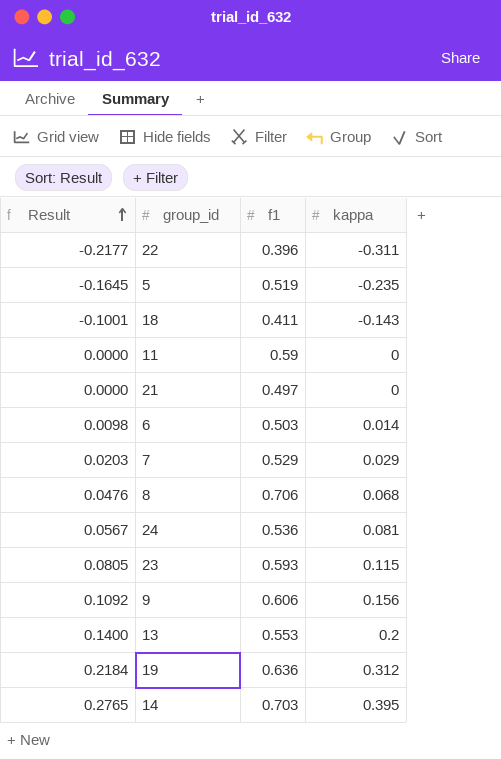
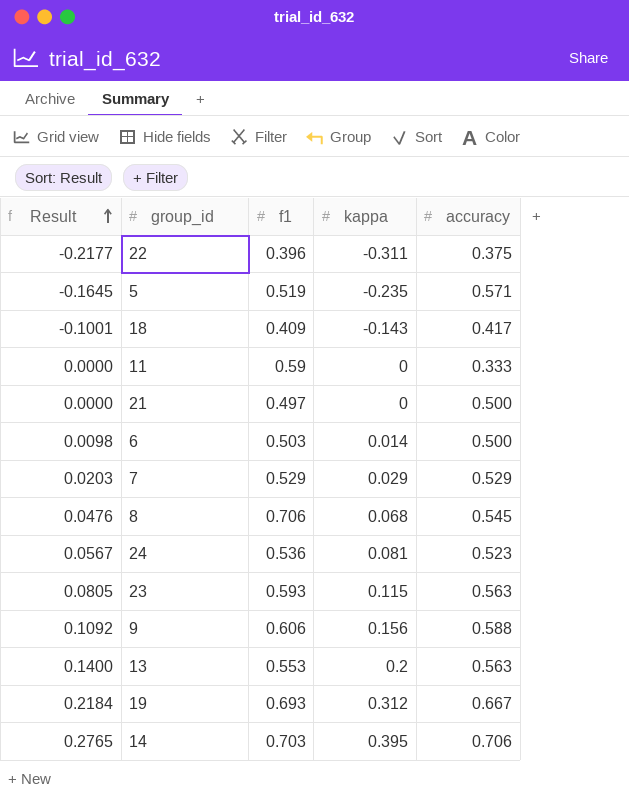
column accuracy | position: none -> 5
18 | f1: 0.411 -> 0.409
19 | f1: 0.636 -> 0.693

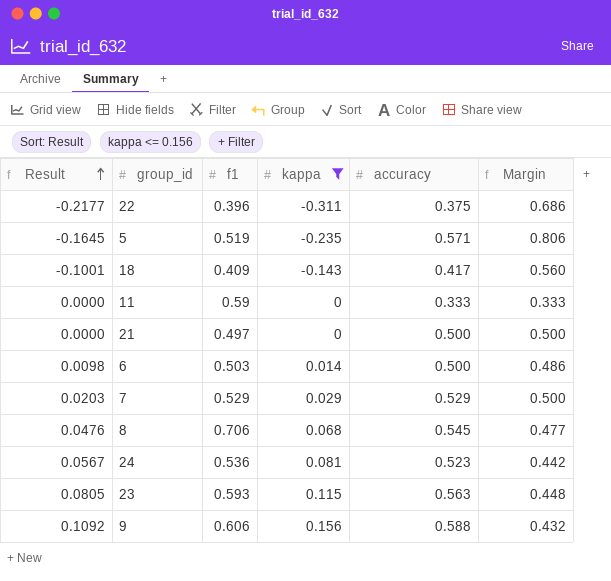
filter: none -> kappa <= 0.156
column Margin | formula: none -> [accuracy] - [kappa]

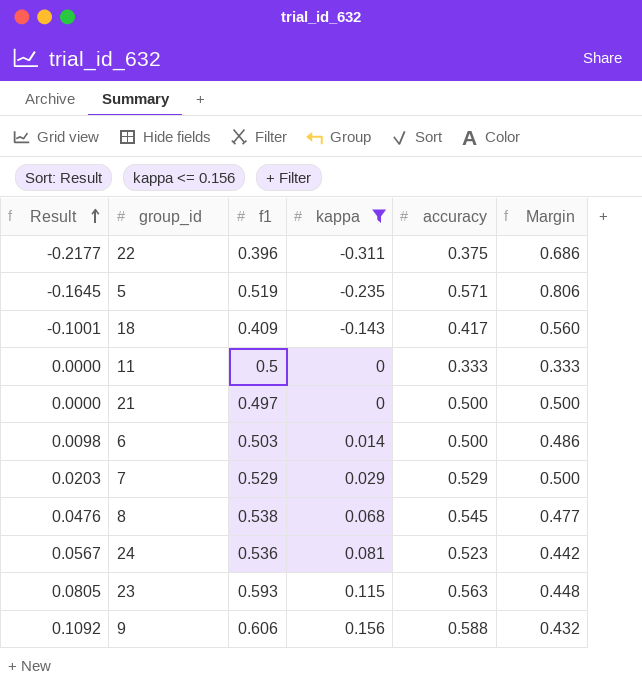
11 | f1: 0.59 -> 0.5
8 | f1: 0.706 -> 0.538

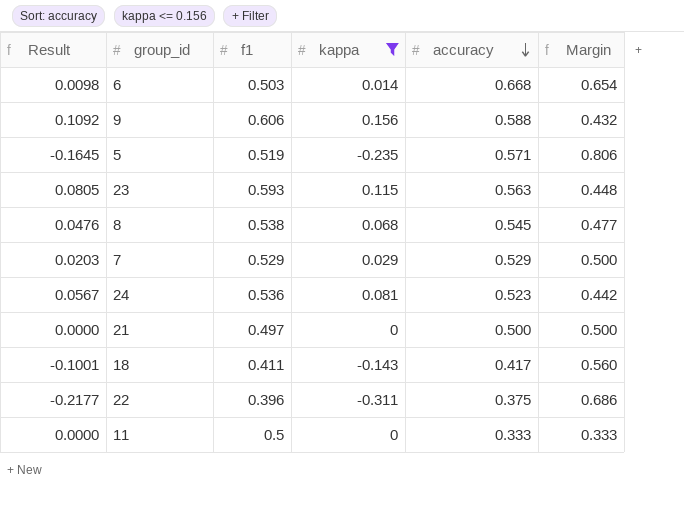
row order: Result ascending -> accuracy descending
6 | accuracy: 0.500 -> 0.668
6 | Margin: 0.486 -> 0.654
18 | f1: 0.409 -> 0.411

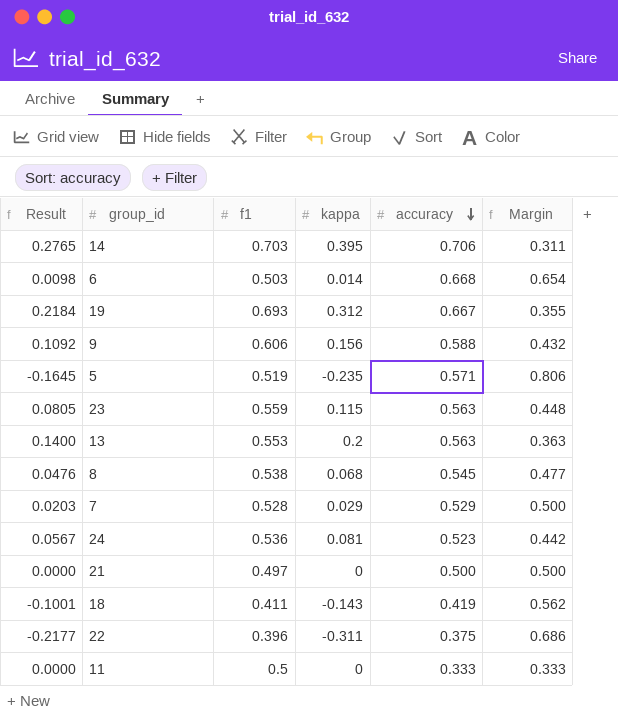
filter: kappa <= 0.156 -> none
23 | f1: 0.593 -> 0.559
7 | f1: 0.529 -> 0.528
18 | accuracy: 0.417 -> 0.419
18 | Margin: 0.560 -> 0.562

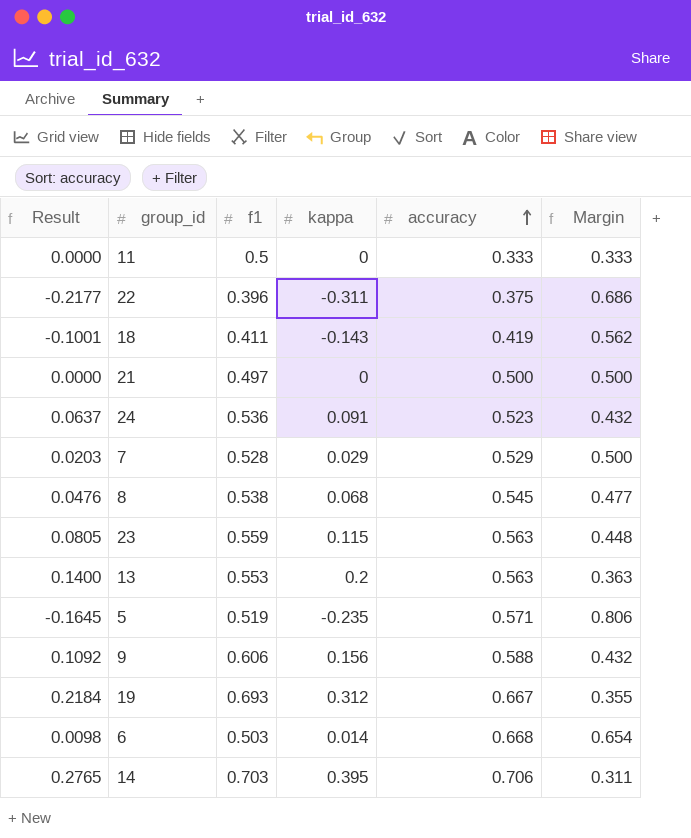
row order: accuracy descending -> accuracy ascending
24 | Result: 0.0567 -> 0.0637
24 | kappa: 0.081 -> 0.091
24 | Margin: 0.442 -> 0.432

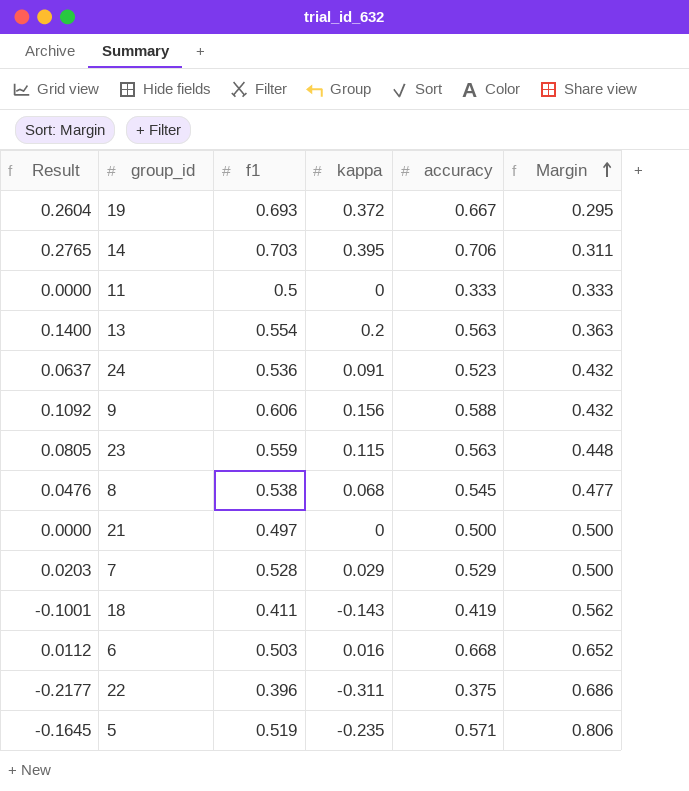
row order: accuracy ascending -> Margin ascending
19 | Result: 0.2184 -> 0.2604
19 | kappa: 0.312 -> 0.372
19 | Margin: 0.355 -> 0.295
13 | f1: 0.553 -> 0.554
6 | Result: 0.0098 -> 0.0112
6 | kappa: 0.014 -> 0.016
6 | Margin: 0.654 -> 0.652

